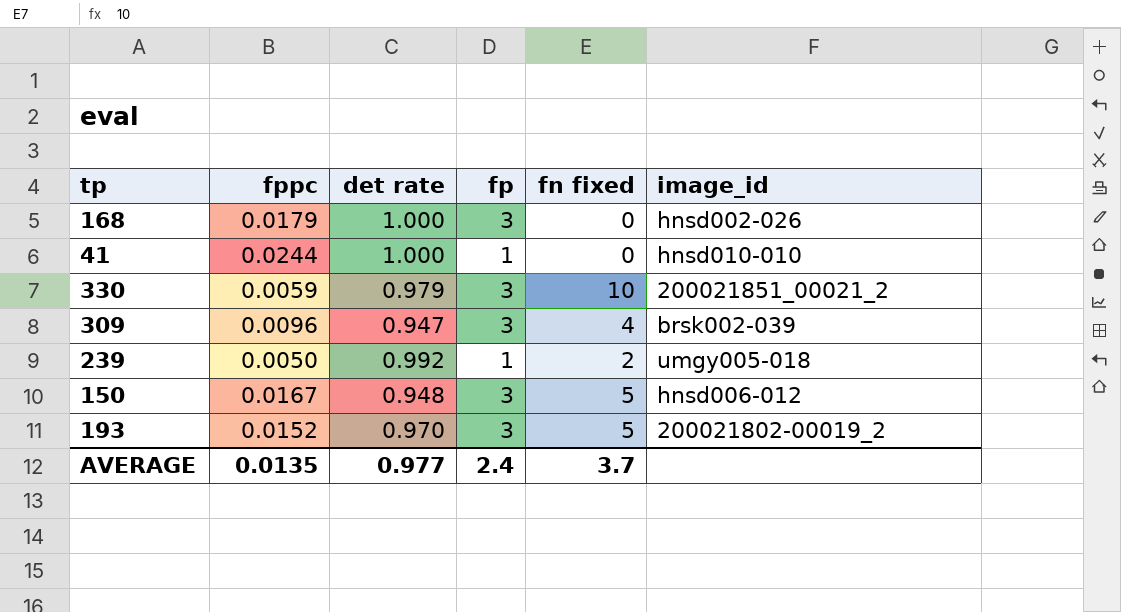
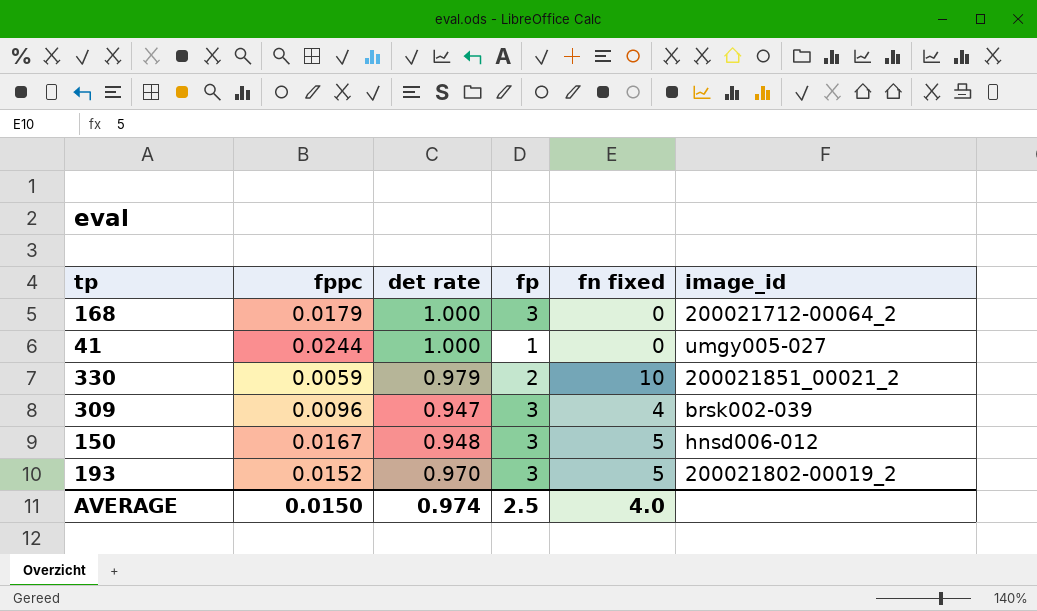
row 239: 0.0050 | 0.992 | 1 | 2 | umgy005-018 -> none
168 | image_id: hnsd002-026 -> 200021712-00064_2
41 | image_id: hnsd010-010 -> umgy005-027
330 | fp: 3 -> 2
AVERAGE | fppc: 0.0135 -> 0.0150
AVERAGE | det rate: 0.977 -> 0.974
AVERAGE | fp: 2.4 -> 2.5
AVERAGE | fn fixed: 3.7 -> 4.0

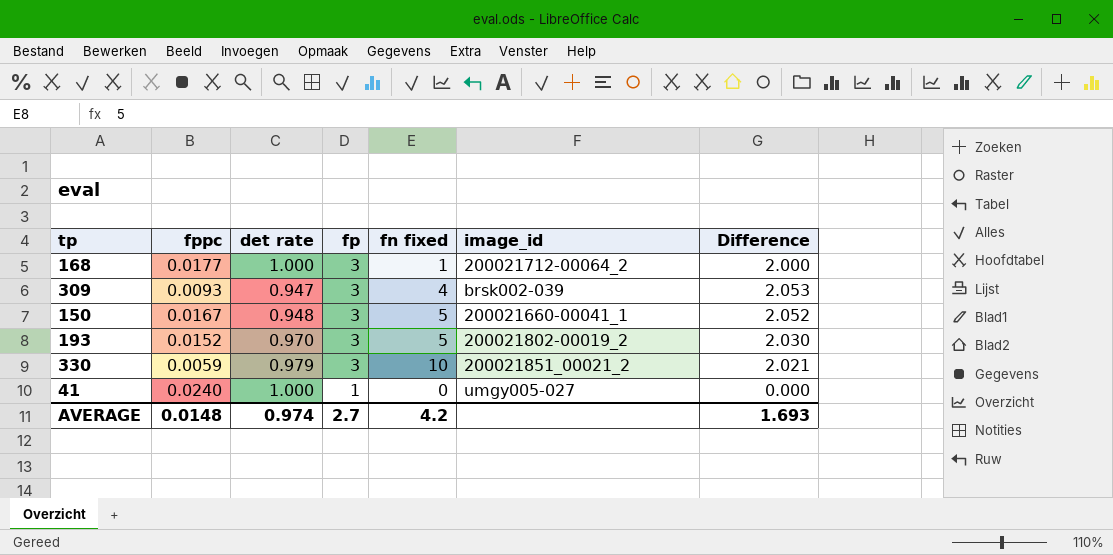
row order: none -> fp descending
column Difference | formula: none -> [fp] - [det rate]
168 | fppc: 0.0179 -> 0.0177
168 | fn fixed: 0 -> 1
309 | fppc: 0.0096 -> 0.0093
150 | image_id: hnsd006-012 -> 200021660-00041_1
330 | fp: 2 -> 3
41 | fppc: 0.0244 -> 0.0240
AVERAGE | fppc: 0.0150 -> 0.0148
AVERAGE | fp: 2.5 -> 2.7
AVERAGE | fn fixed: 4.0 -> 4.2

